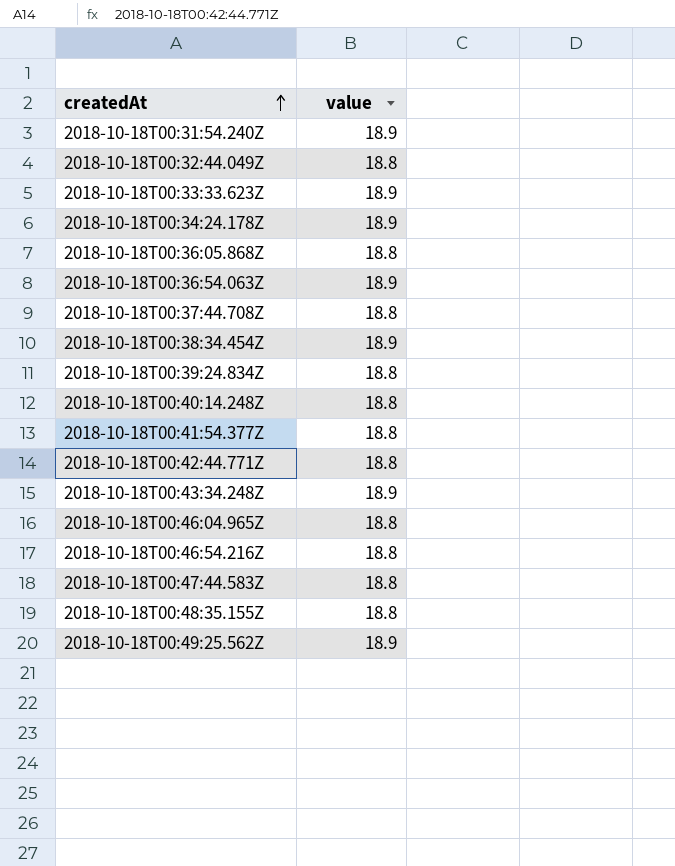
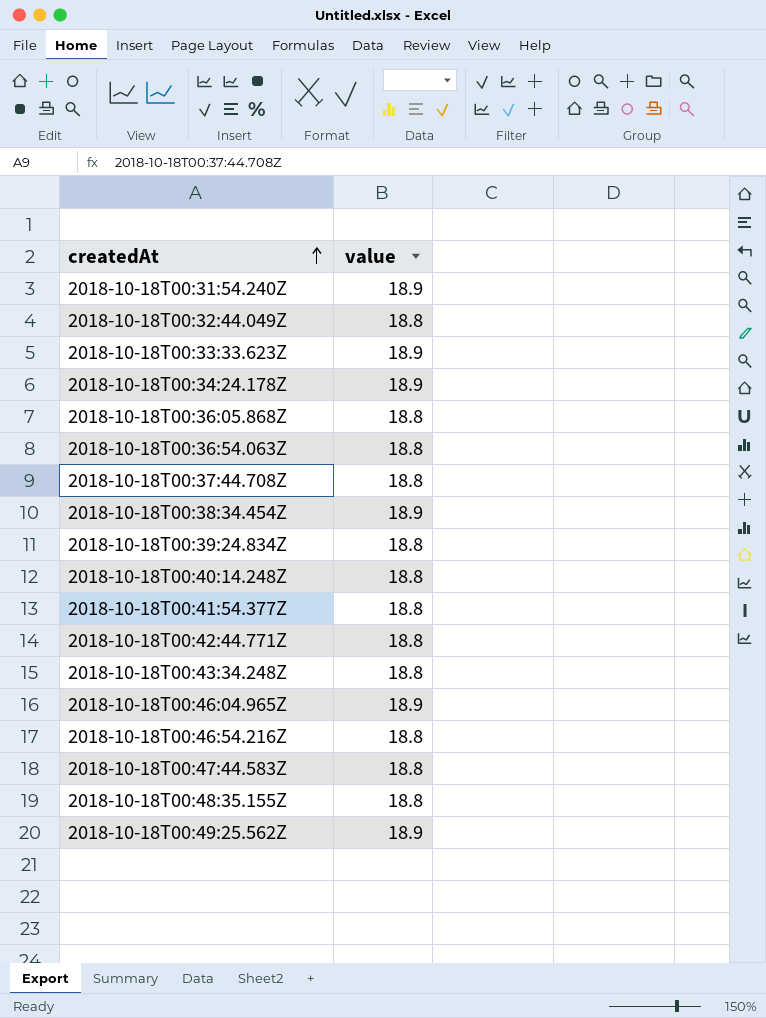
2018-10-18T00:36:54.063Z | value: 18.9 -> 18.8
2018-10-18T00:43:34.248Z | value: 18.9 -> 18.8
2018-10-18T00:46:04.965Z | value: 18.8 -> 18.9

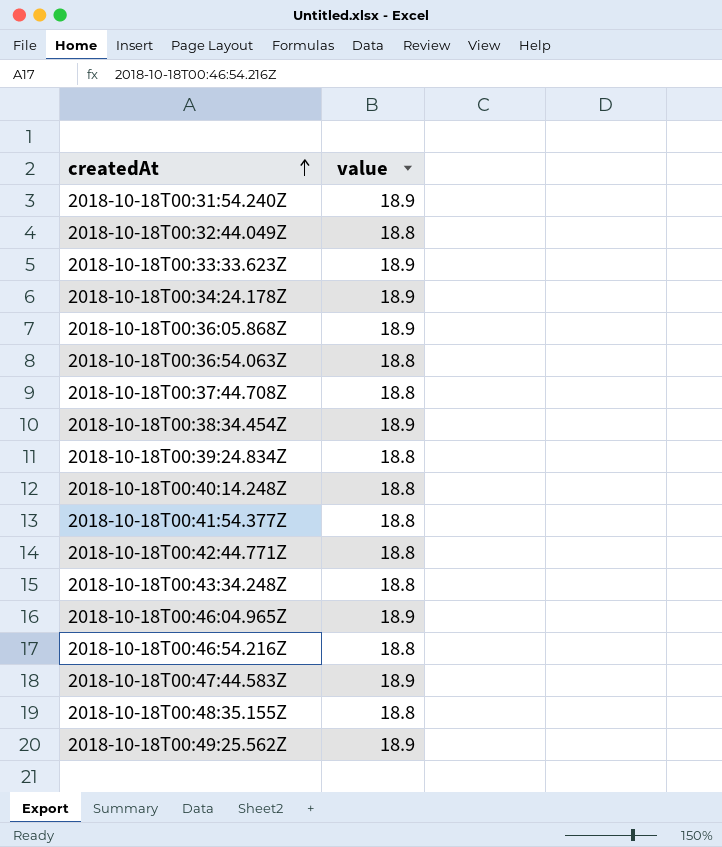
2018-10-18T00:36:05.868Z | value: 18.8 -> 18.9
2018-10-18T00:47:44.583Z | value: 18.8 -> 18.9

